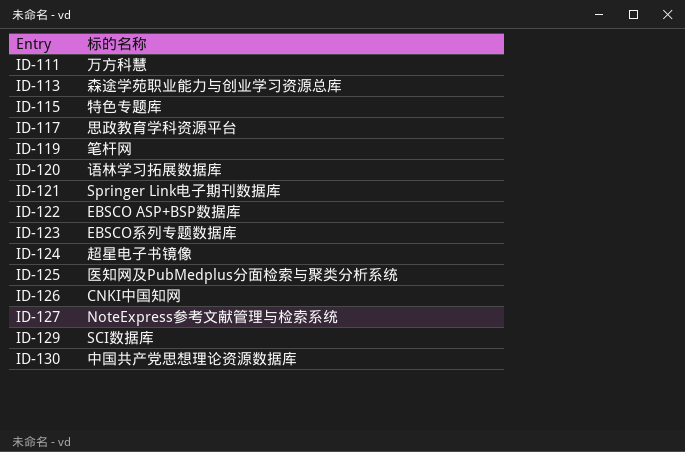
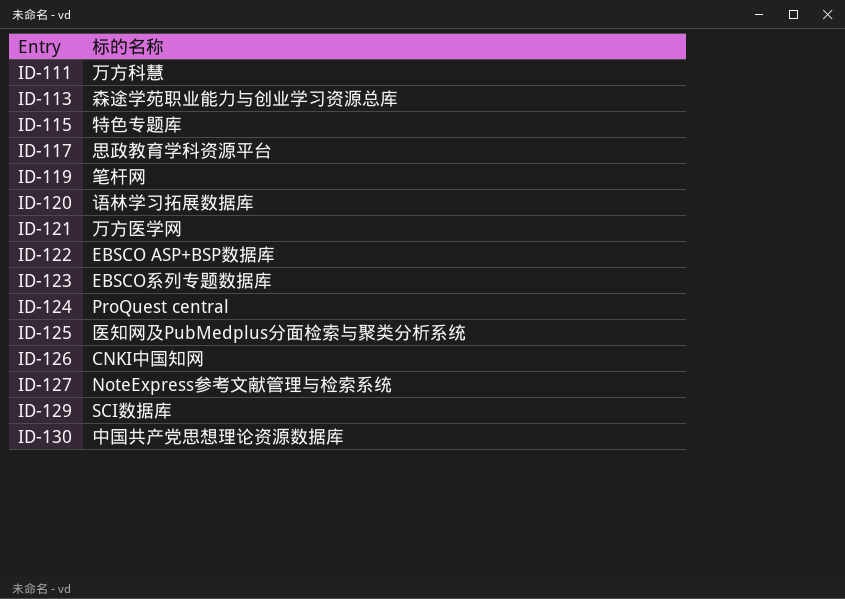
ID-121 | 标的名称: Springer Link电子期刊数据库 -> 万方医学网
ID-124 | 标的名称: 超星电子书镜像 -> ProQuest central

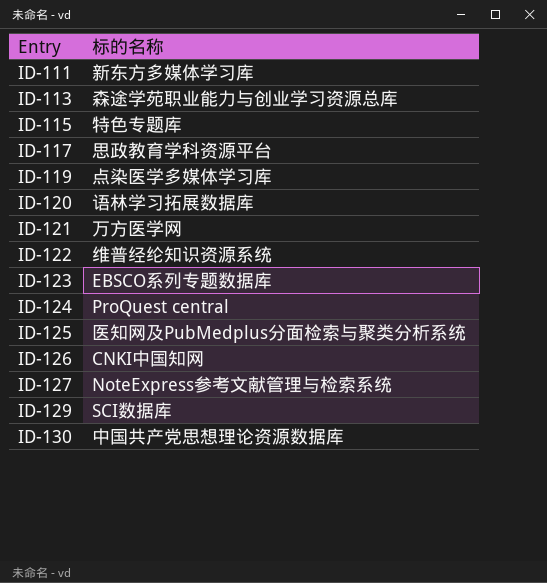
ID-111 | 标的名称: 万方科慧 -> 新东方多媒体学习库
ID-119 | 标的名称: 笔杆网 -> 点染医学多媒体学习库
ID-122 | 标的名称: EBSCO ASP+BSP数据库 -> 维普经纶知识资源系统

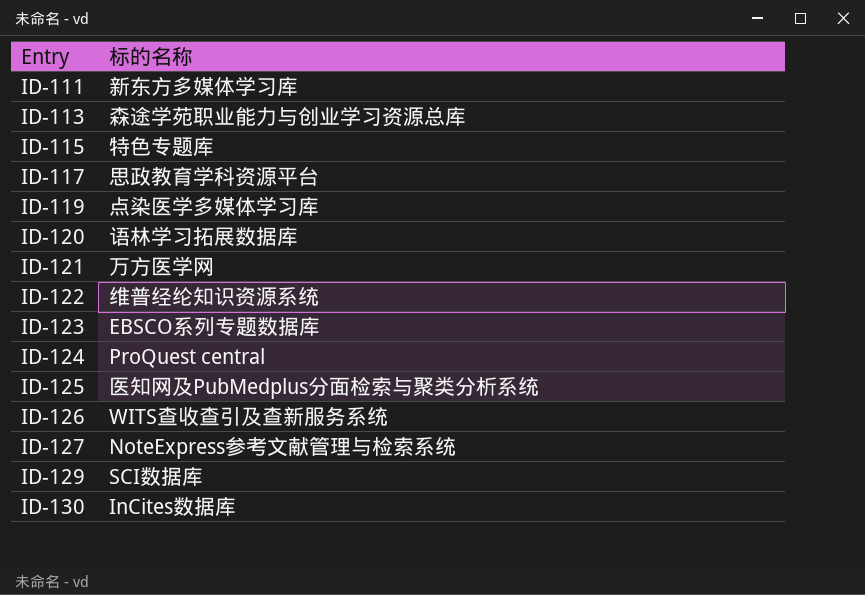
ID-126 | 标的名称: CNKI中国知网 -> WITS查收查引及查新服务系统
ID-130 | 标的名称: 中国共产党思想理论资源数据库 -> InCites数据库

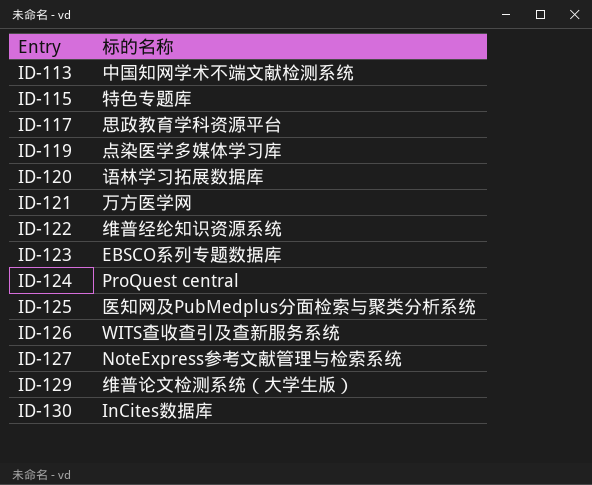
row ID-111: 新东方多媒体学习库 -> none
ID-113 | 标的名称: 森途学苑职业能力与创业学习资源总库 -> 中国知网学术不端文献检测系统
ID-129 | 标的名称: SCI数据库 -> 维普论文检测系统（大学生版）

